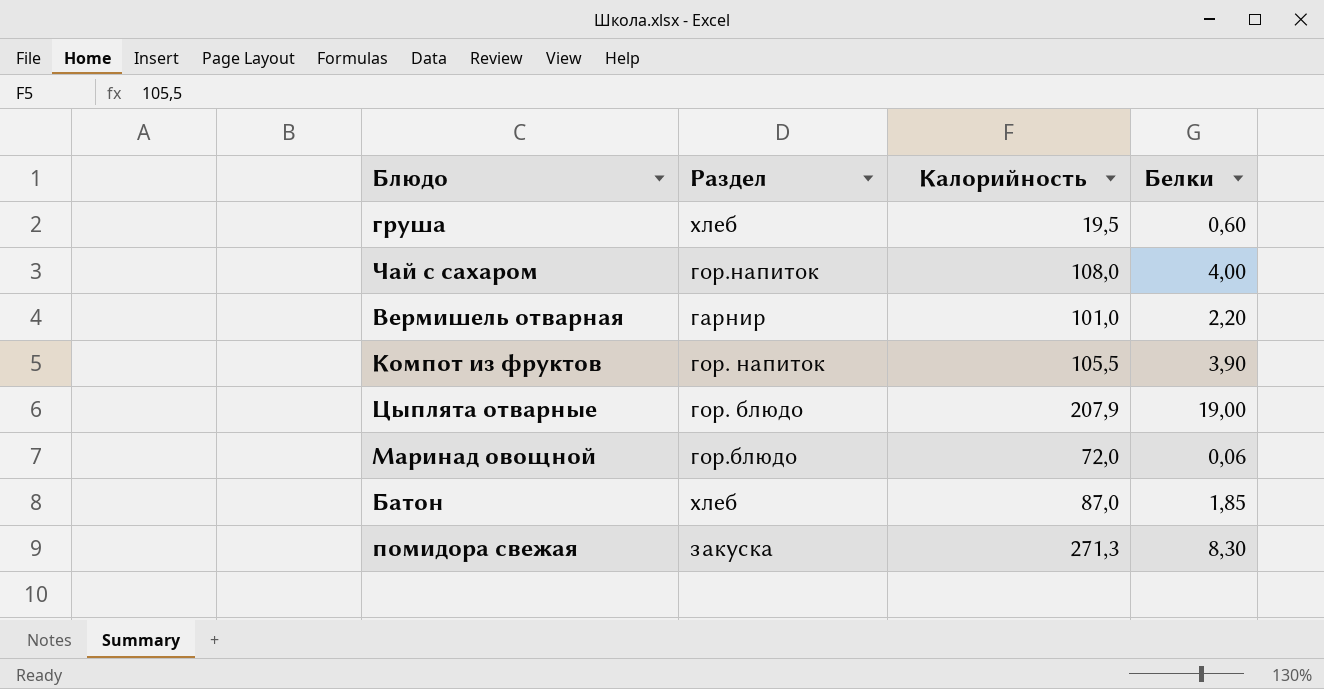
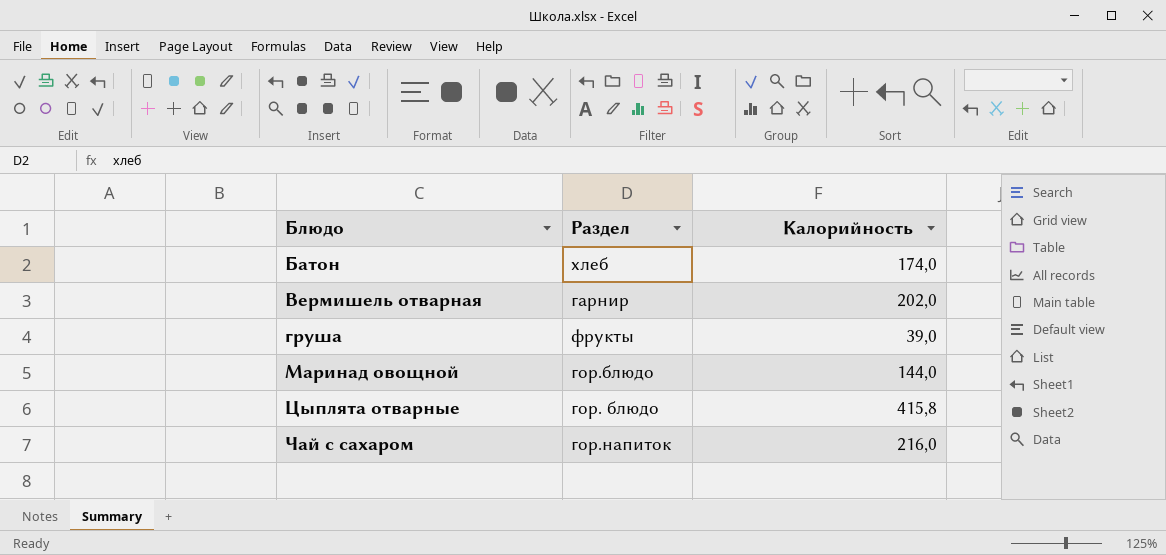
row order: none -> Блюдо ascending
column Белки | position: 4 -> none
row Компот из фруктов: гор. напиток | 105,5 | 3,90 -> none
row помидора свежая: закуска | 271,3 | 8,30 -> none
Батон | Калорийность: 87,0 -> 174,0
Вермишель отварная | Калорийность: 101,0 -> 202,0
груша | Раздел: хлеб -> фрукты
груша | Калорийность: 19,5 -> 39,0
Маринад овощной | Калорийность: 72,0 -> 144,0
Цыплята отварные | Калорийность: 207,9 -> 415,8
Чай с сахаром | Калорийность: 108,0 -> 216,0

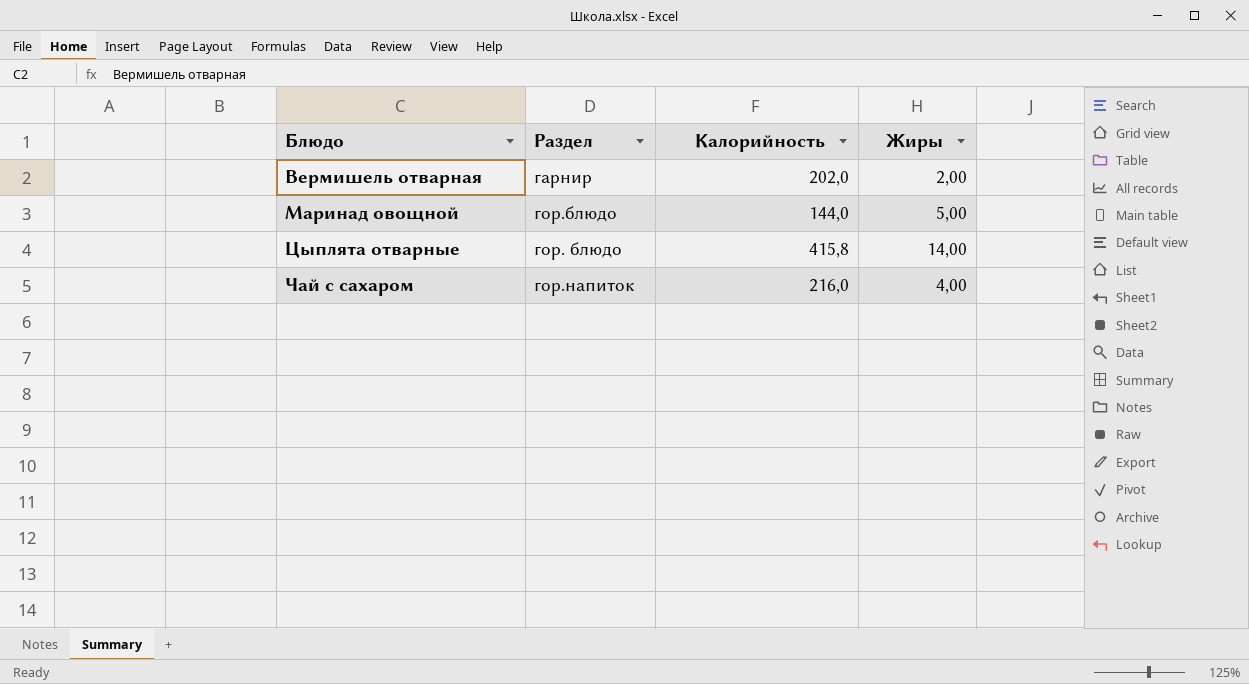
column Жиры | position: none -> 4
row Батон: хлеб | 174,0 -> none
row груша: фрукты | 39,0 -> none

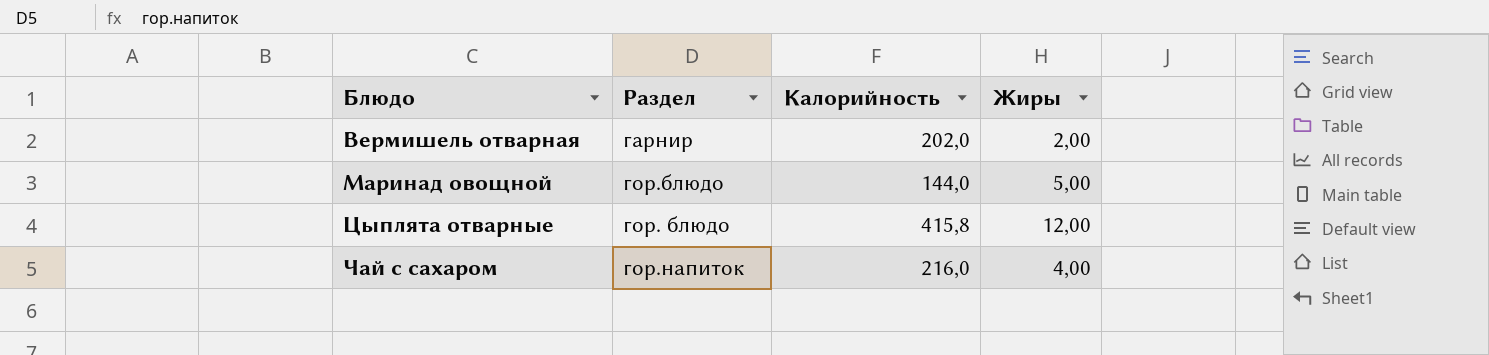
Цыплята отварные | Жиры: 14,00 -> 12,00

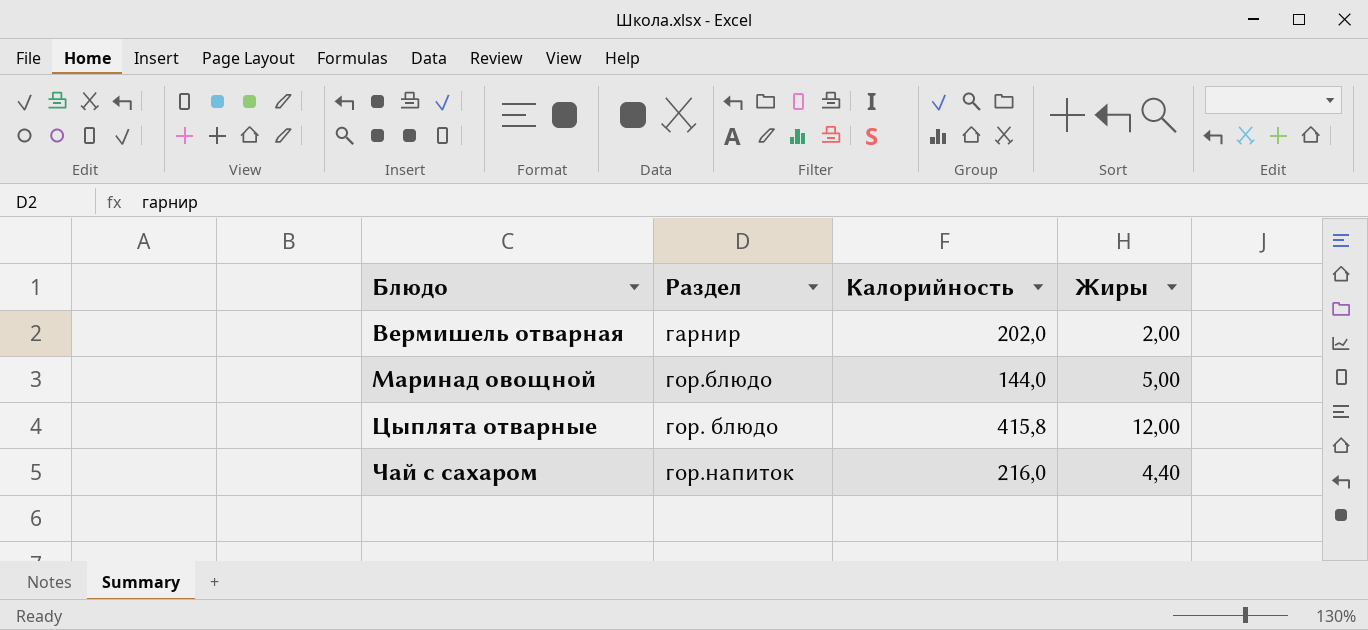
Чай с сахаром | Жиры: 4,00 -> 4,40

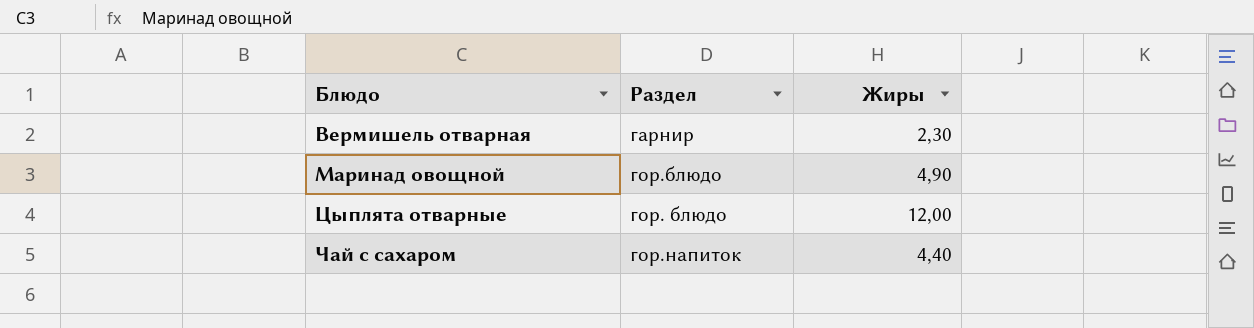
column Калорийность | position: 3 -> none
Вермишель отварная | Жиры: 2,00 -> 2,30
Маринад овощной | Жиры: 5,00 -> 4,90

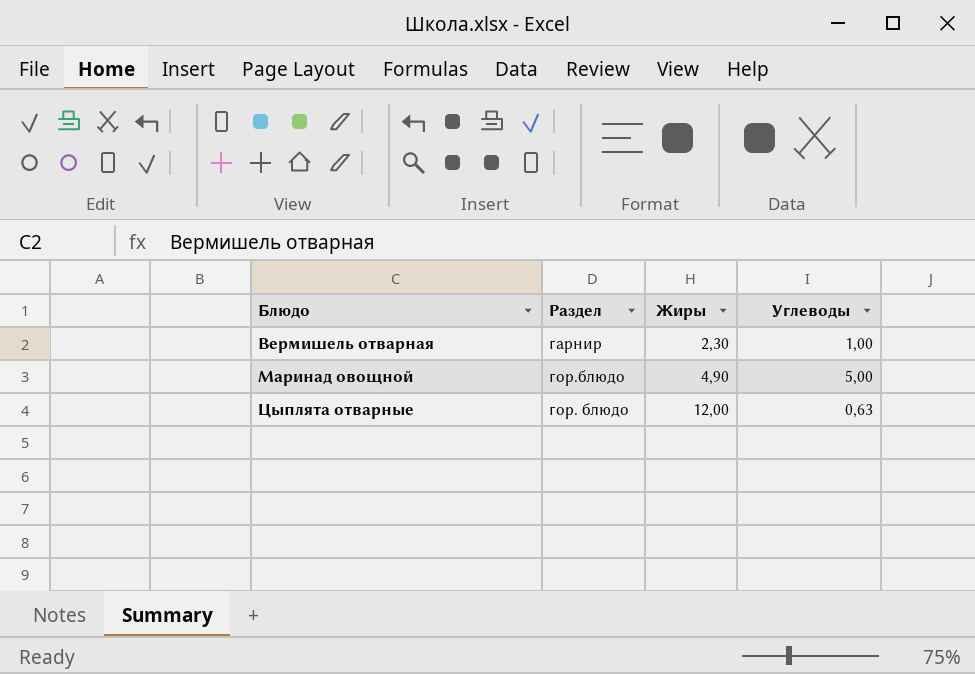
column Углеводы | position: none -> 4
row Чай с сахаром: гор.напиток | 4,40 -> none

